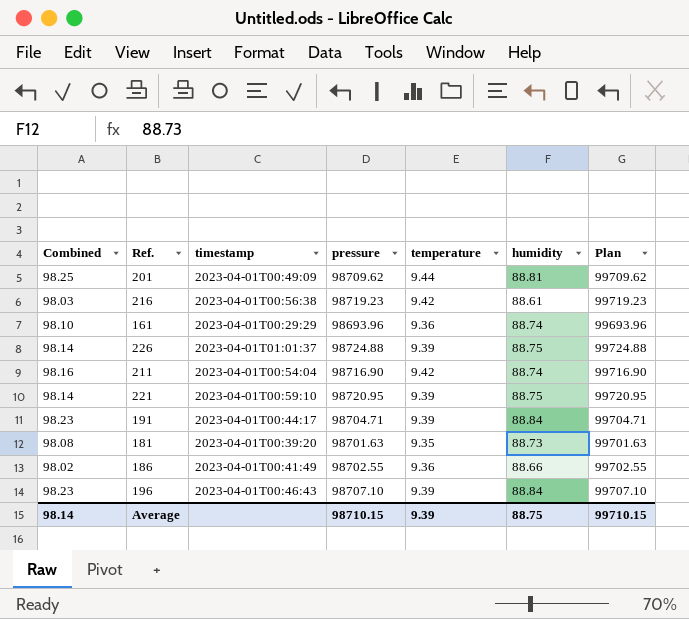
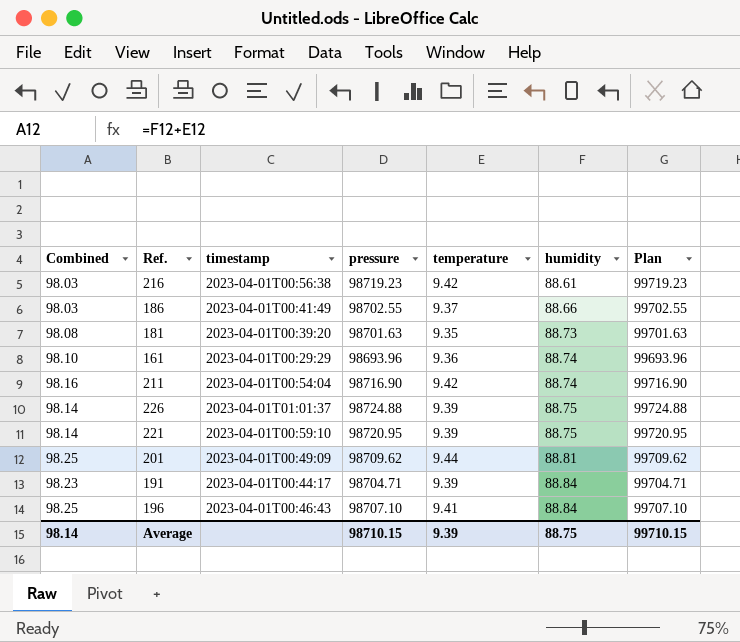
row order: none -> humidity ascending
186 | Combined: 98.02 -> 98.03
186 | temperature: 9.36 -> 9.37
196 | Combined: 98.23 -> 98.25
196 | temperature: 9.39 -> 9.41

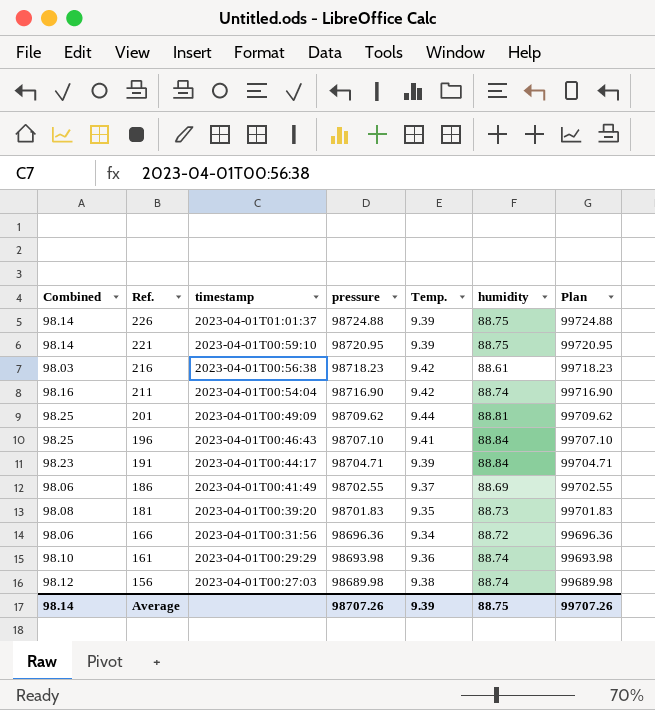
row order: humidity ascending -> Ref. descending
column name: temperature -> Temp.
216 | pressure: 98719.23 -> 98718.23
216 | Plan: 99719.23 -> 99718.23
186 | Combined: 98.03 -> 98.06
186 | humidity: 88.66 -> 88.69
181 | pressure: 98701.63 -> 98701.83
181 | Plan: 99701.63 -> 99701.83
row 166: none -> 98.06 | 2023-04-01T00:31:56 | 98696.36 | 9.34 | 88.72 | 99696.36
161 | pressure: 98693.96 -> 98693.98
161 | Plan: 99693.96 -> 99693.98
row 156: none -> 98.12 | 2023-04-01T00:27:03 | 98689.98 | 9.38 | 88.74 | 99689.98
Average | pressure: 98710.15 -> 98707.26
Average | Plan: 99710.15 -> 99707.26

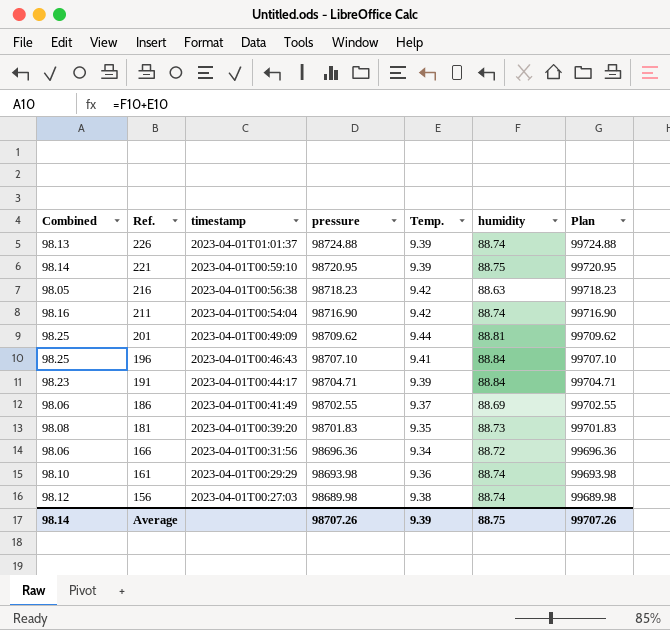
226 | Combined: 98.14 -> 98.13
226 | humidity: 88.75 -> 88.74
216 | Combined: 98.03 -> 98.05
216 | humidity: 88.61 -> 88.63

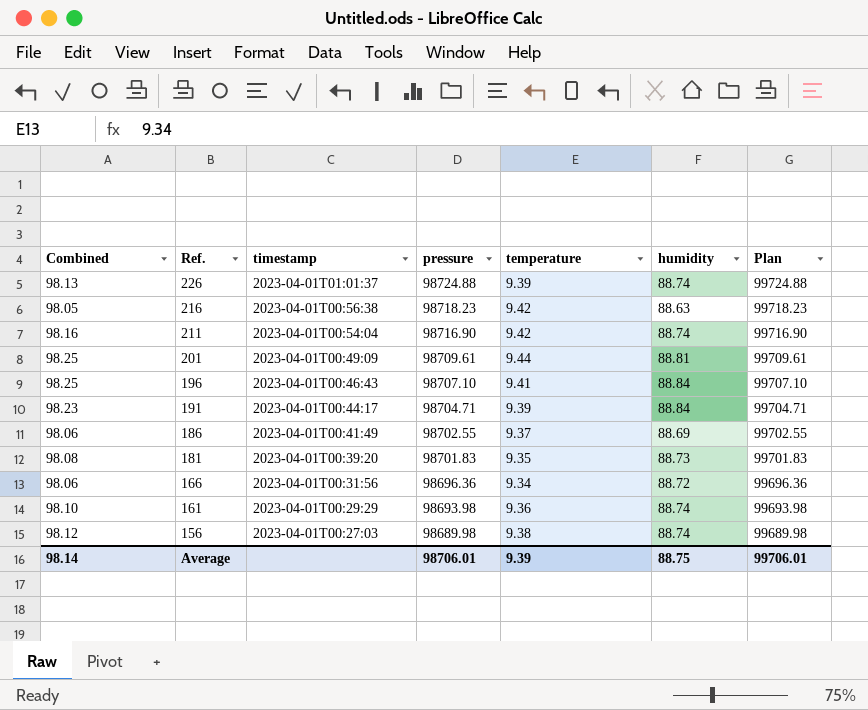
column name: Temp. -> temperature
row 221: 98.14 | 2023-04-01T00:59:10 | 98720.95 | 9.39 | 88.75 | 99720.95 -> none
201 | pressure: 98709.62 -> 98709.61
201 | Plan: 99709.62 -> 99709.61
Average | pressure: 98707.26 -> 98706.01
Average | Plan: 99707.26 -> 99706.01

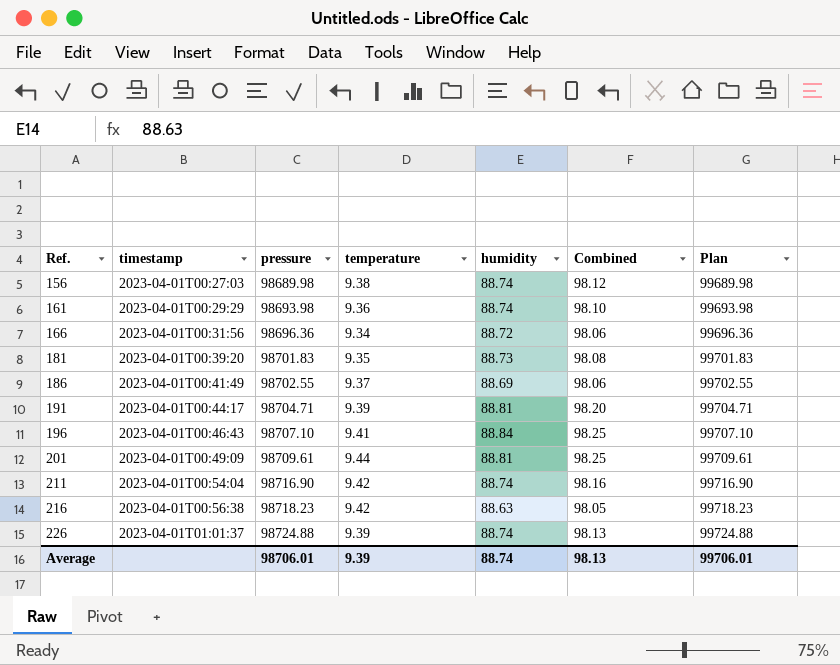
row order: Ref. descending -> Ref. ascending
column Combined | position: 1 -> 6
191 | humidity: 88.84 -> 88.81
191 | Combined: 98.23 -> 98.20
Average | humidity: 88.75 -> 88.74
Average | Combined: 98.14 -> 98.13

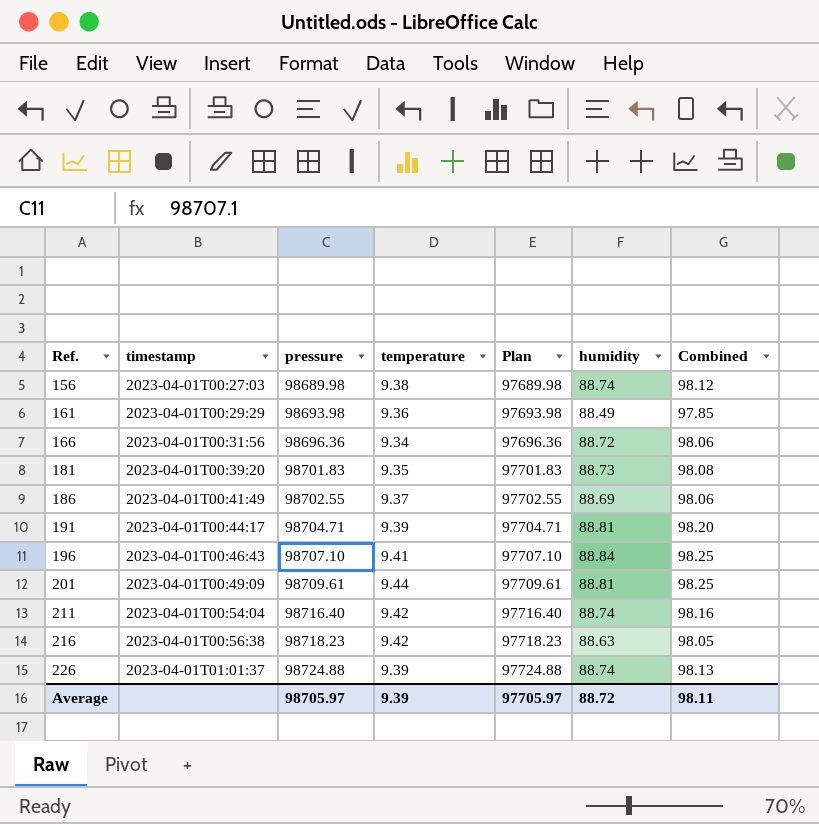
column Plan | formula: [pressure] + 1000 -> [pressure] - 1000
column Plan | position: 7 -> 5
161 | humidity: 88.74 -> 88.49
161 | Combined: 98.10 -> 97.85
211 | pressure: 98716.90 -> 98716.40
Average | pressure: 98706.01 -> 98705.97
Average | Plan: 99706.01 -> 97705.97
Average | humidity: 88.74 -> 88.72
Average | Combined: 98.13 -> 98.11

